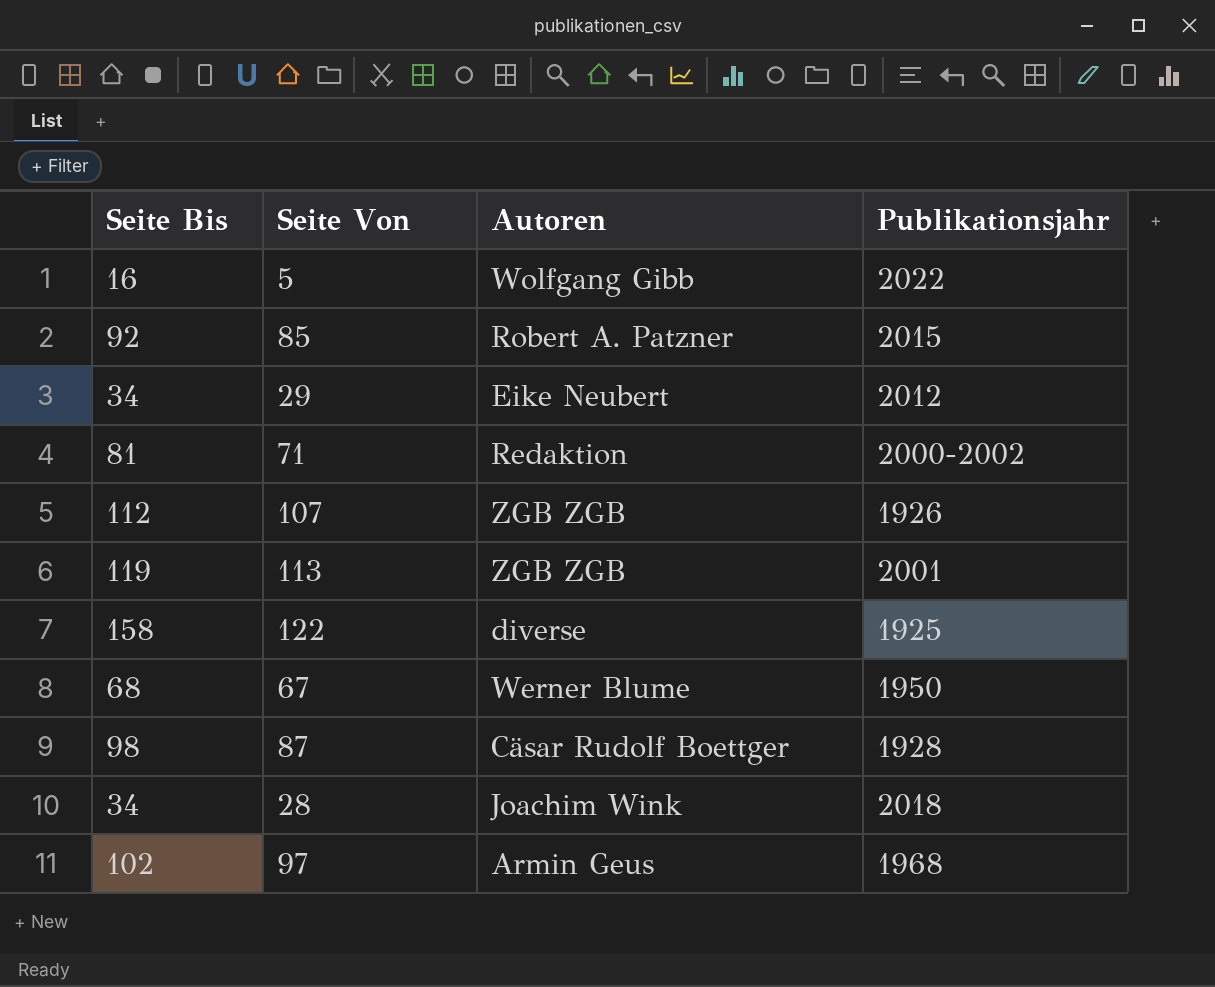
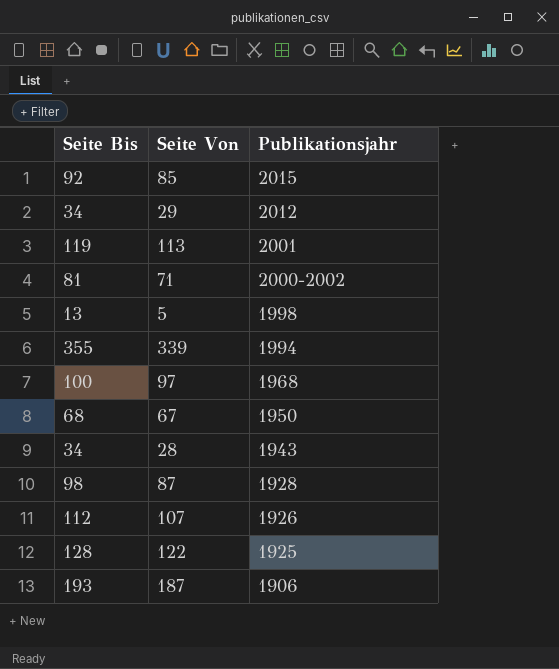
row order: none -> Publikationsjahr descending
column Autoren | position: 3 -> none
5 | Seite Bis: 16 -> 13
5 | Publikationsjahr: 2022 -> 1998
row 339: none -> 355 | 1994
97 | Seite Bis: 102 -> 100
28 | Publikationsjahr: 2018 -> 1943
122 | Seite Bis: 158 -> 128
row 187: none -> 193 | 1906

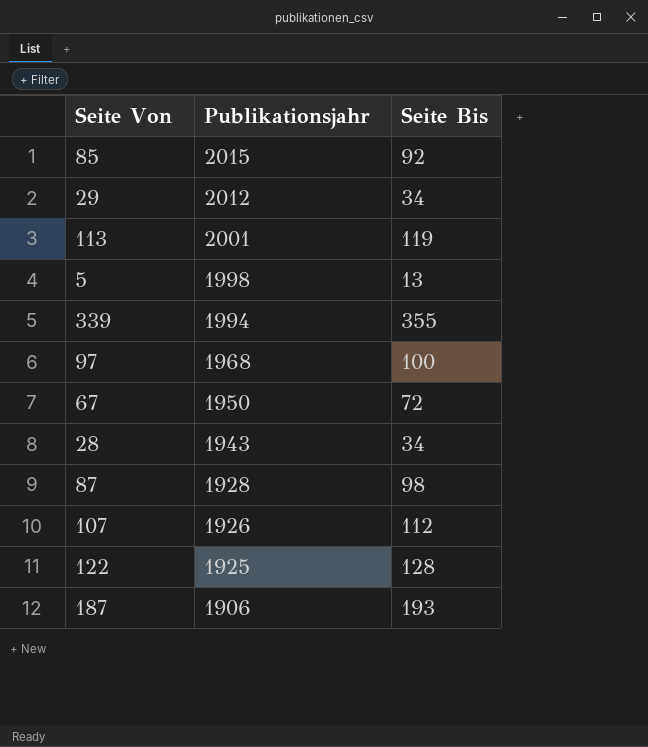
column Seite Bis | position: 1 -> 3
row 71: 81 | 2000-2002 -> none
67 | Seite Bis: 68 -> 72

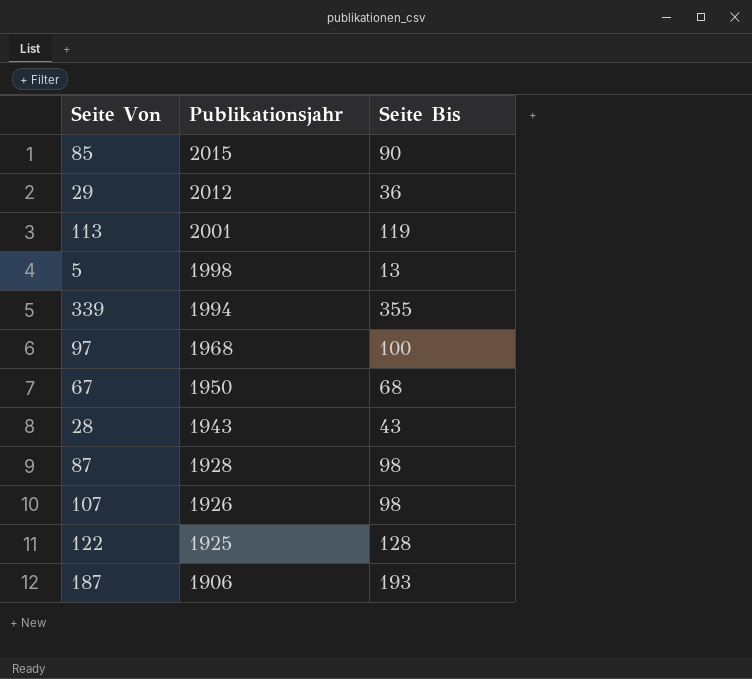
85 | Seite Bis: 92 -> 90
29 | Seite Bis: 34 -> 36
67 | Seite Bis: 72 -> 68
28 | Seite Bis: 34 -> 43
107 | Seite Bis: 112 -> 98

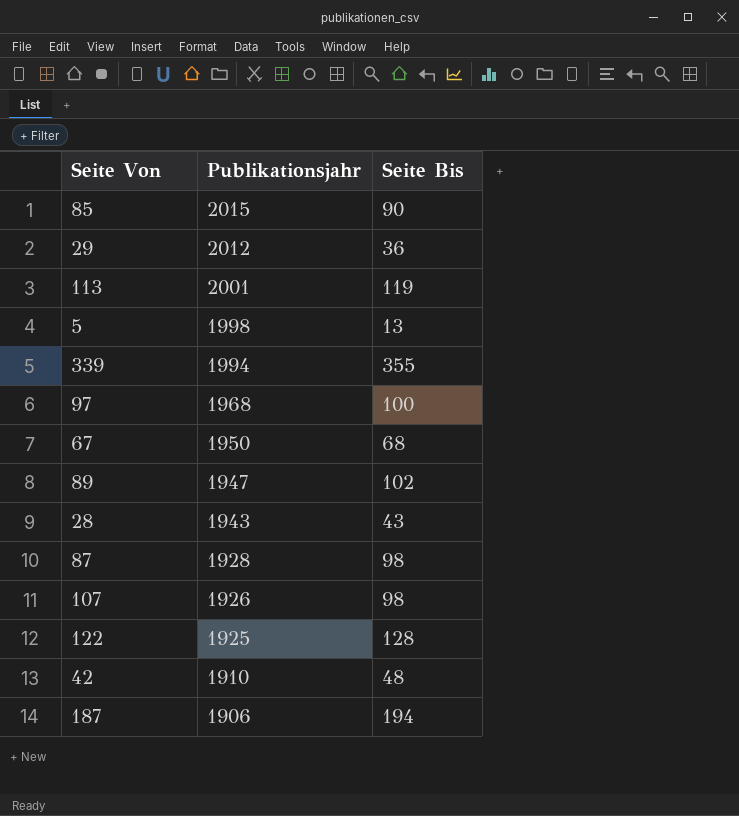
row 89: none -> 1947 | 102
row 42: none -> 1910 | 48
187 | Seite Bis: 193 -> 194

